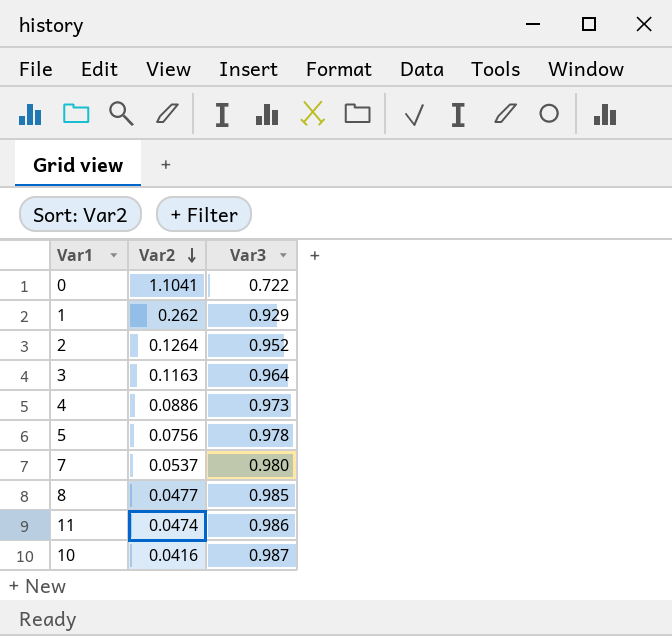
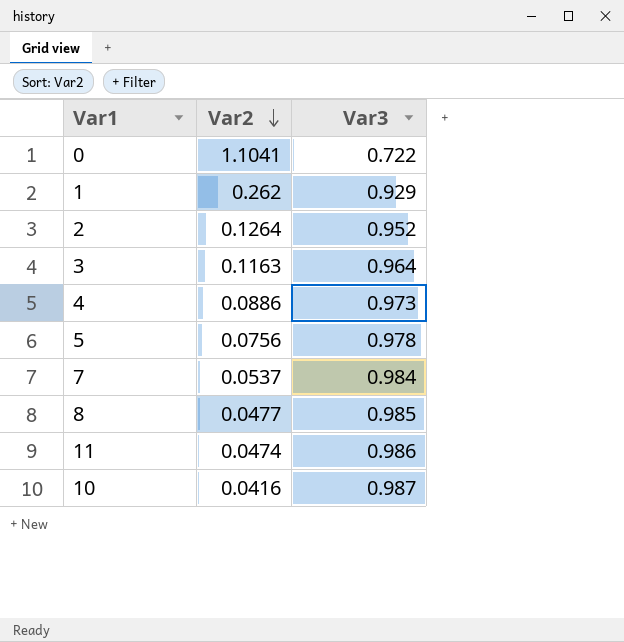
7 | Var3: 0.980 -> 0.984

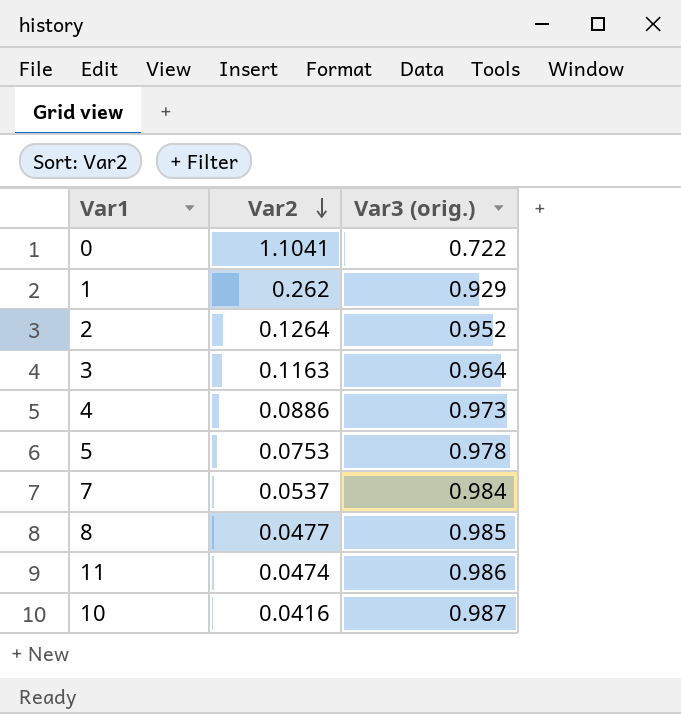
column name: Var3 -> Var3 (orig.)
5 | Var2: 0.0756 -> 0.0753

